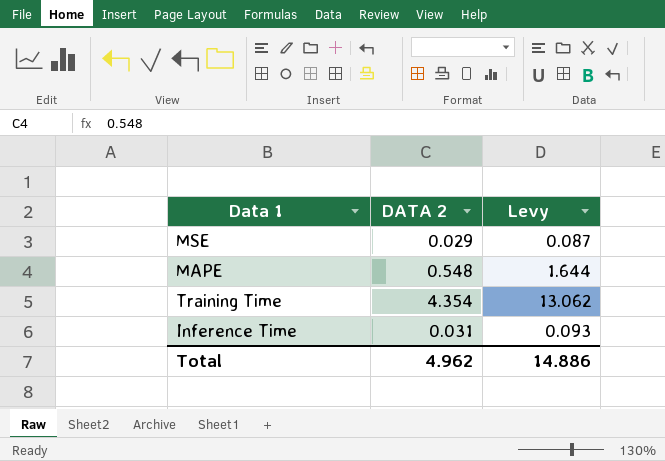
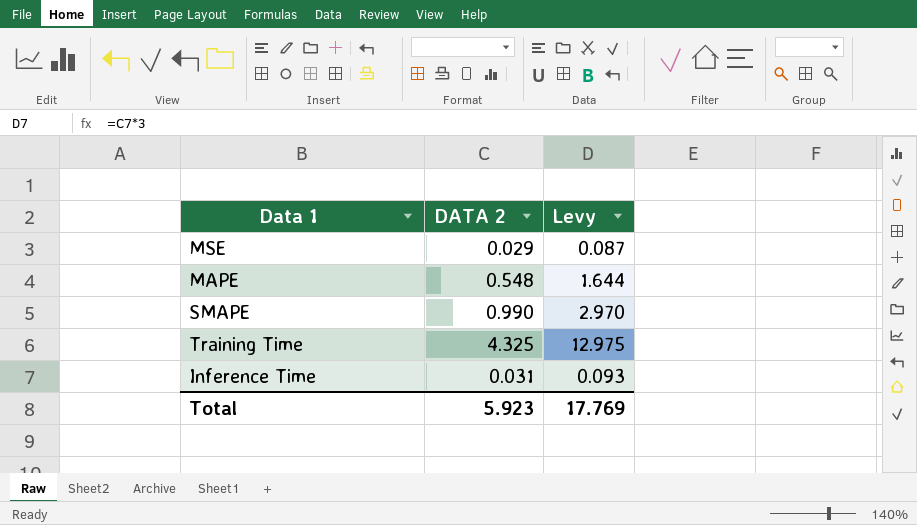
row SMAPE: none -> 0.990 | 2.970
Training Time | DATA 2: 4.354 -> 4.325
Training Time | Levy: 13.062 -> 12.975
Total | DATA 2: 4.962 -> 5.923
Total | Levy: 14.886 -> 17.769

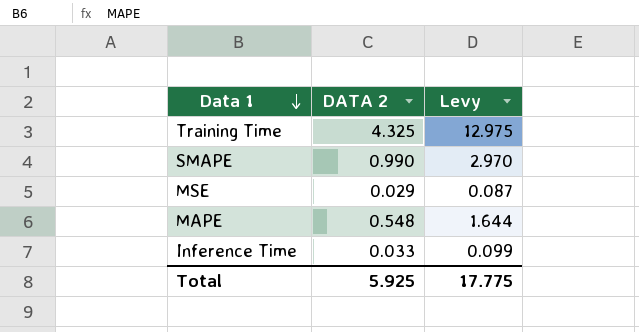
row order: none -> Data 1 descending
Inference Time | DATA 2: 0.031 -> 0.033
Inference Time | Levy: 0.093 -> 0.099
Total | DATA 2: 5.923 -> 5.925
Total | Levy: 17.769 -> 17.775

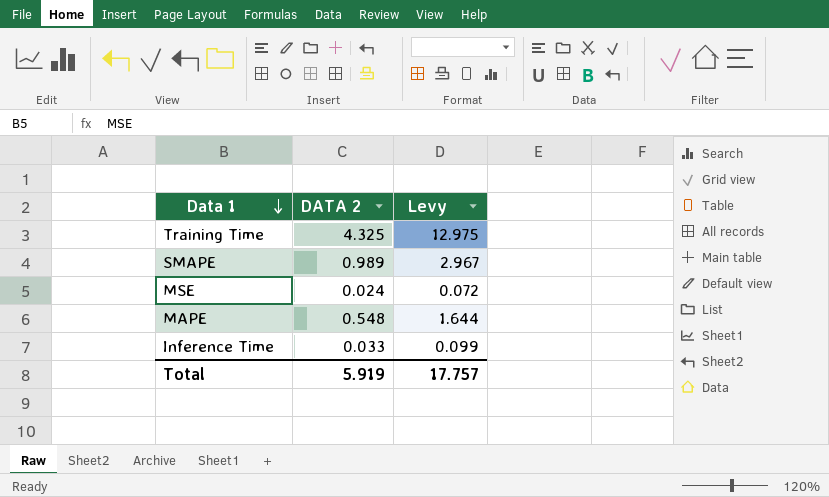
SMAPE | DATA 2: 0.990 -> 0.989
SMAPE | Levy: 2.970 -> 2.967
MSE | DATA 2: 0.029 -> 0.024
MSE | Levy: 0.087 -> 0.072
Total | DATA 2: 5.925 -> 5.919
Total | Levy: 17.775 -> 17.757

